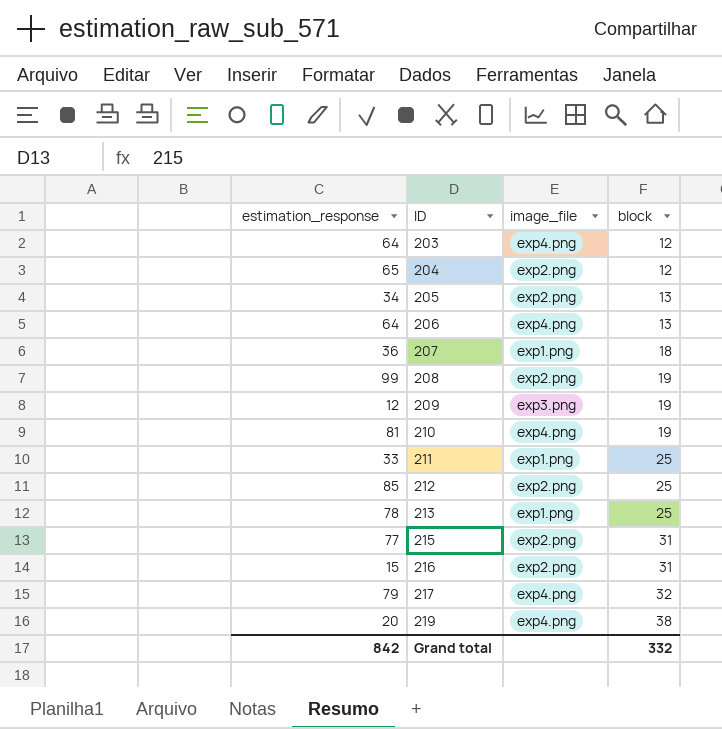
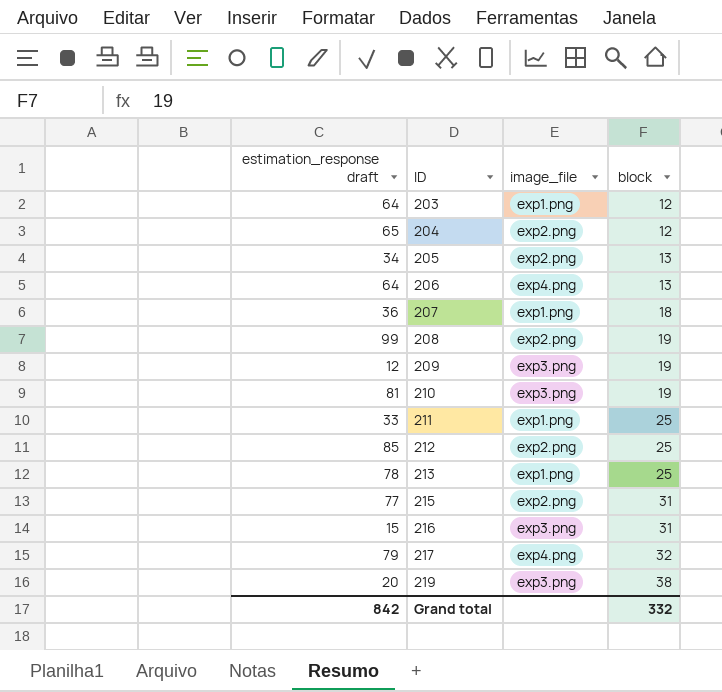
column name: estimation_response -> estimation_response draft
203 | image_file: exp4.png -> exp1.png
210 | image_file: exp4.png -> exp3.png
216 | image_file: exp2.png -> exp3.png
219 | image_file: exp4.png -> exp3.png

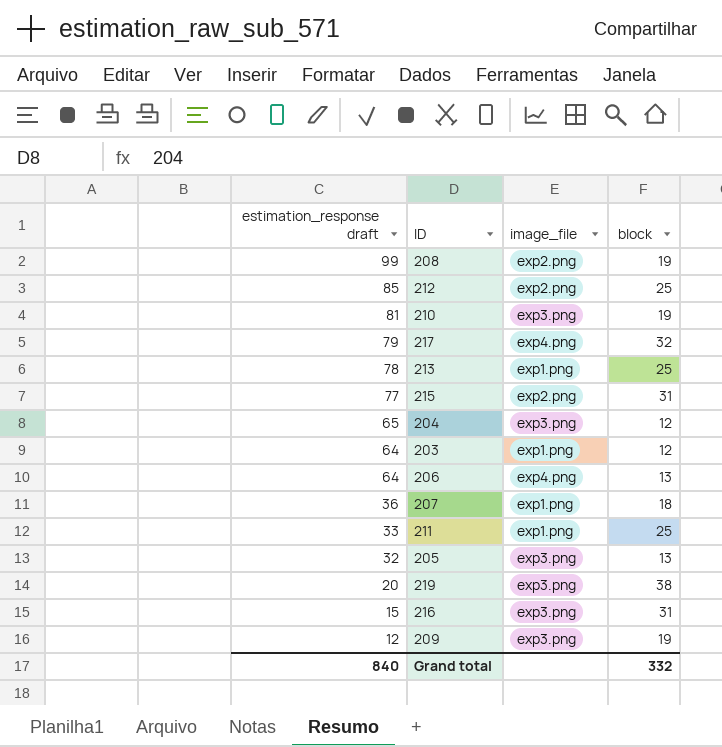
row order: ID ascending -> estimation_response draft descending
204 | image_file: exp2.png -> exp3.png
205 | estimation_response draft: 34 -> 32
205 | image_file: exp2.png -> exp3.png
Grand total | estimation_response draft: 842 -> 840

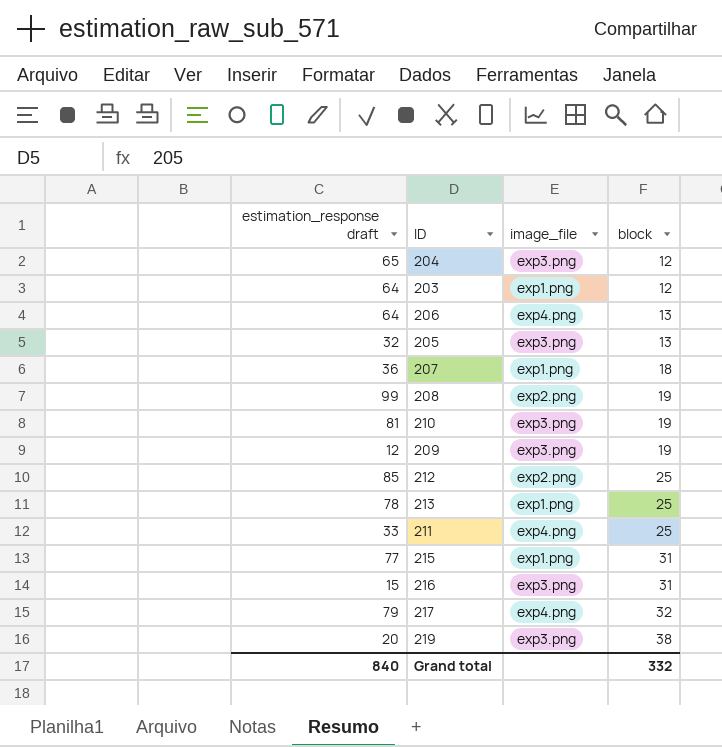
row order: estimation_response draft descending -> block ascending
211 | image_file: exp1.png -> exp4.png
215 | image_file: exp2.png -> exp1.png

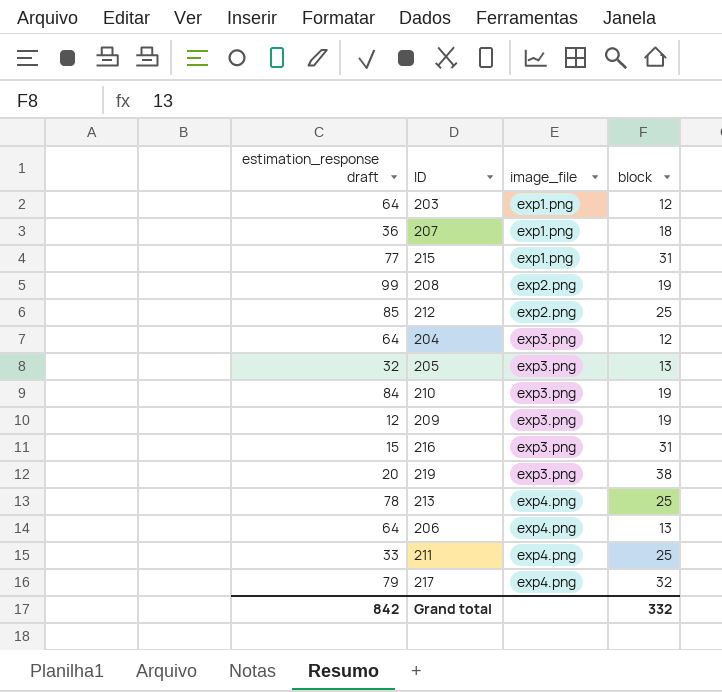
row order: block ascending -> image_file ascending
204 | estimation_response draft: 65 -> 64
210 | estimation_response draft: 81 -> 84
213 | image_file: exp1.png -> exp4.png
Grand total | estimation_response draft: 840 -> 842

